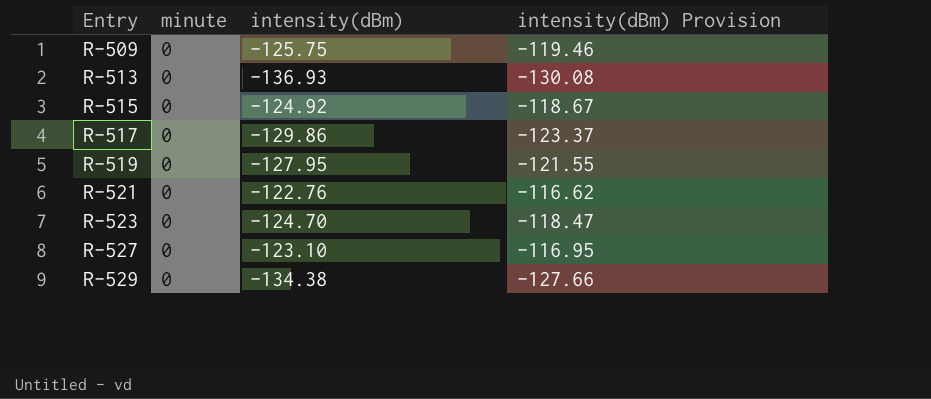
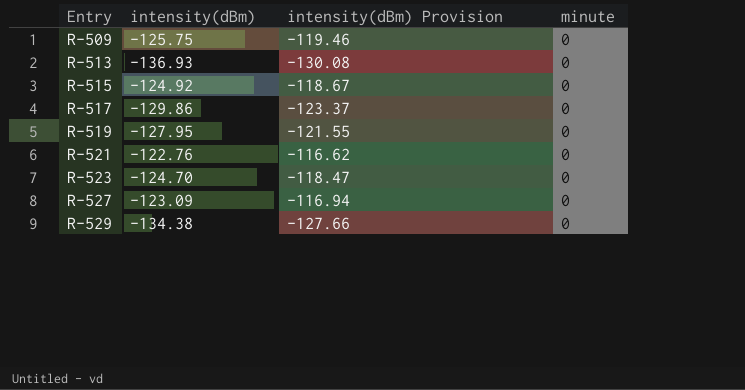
column minute | position: 2 -> 4
R-527 | intensity(dBm): -123.10 -> -123.09
R-527 | intensity(dBm) Provision: -116.95 -> -116.94

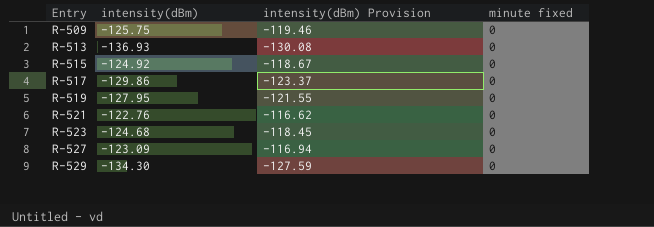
column name: minute -> minute fixed
R-523 | intensity(dBm): -124.70 -> -124.68
R-523 | intensity(dBm) Provision: -118.47 -> -118.45
R-529 | intensity(dBm): -134.38 -> -134.30
R-529 | intensity(dBm) Provision: -127.66 -> -127.59

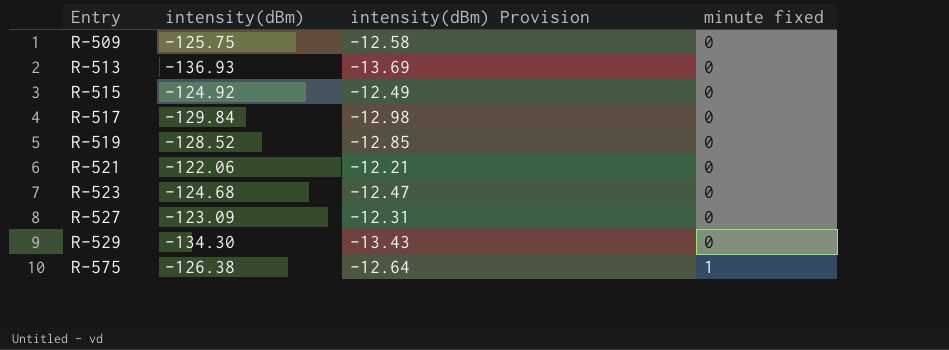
column intensity(dBm) Provision | formula: [intensity(dBm)] * 0.95 -> [intensity(dBm)] * 0.1
R-517 | intensity(dBm): -129.86 -> -129.84
R-519 | intensity(dBm): -127.95 -> -128.52
R-521 | intensity(dBm): -122.76 -> -122.06
row R-575: none -> -126.38 | -12.64 | 1

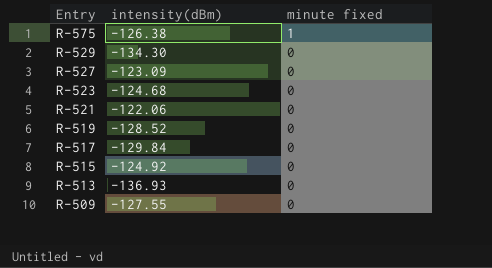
row order: Entry ascending -> Entry descending
column intensity(dBm) Provision | formula: [intensity(dBm)] * 0.1 -> none
R-509 | intensity(dBm): -125.75 -> -127.55

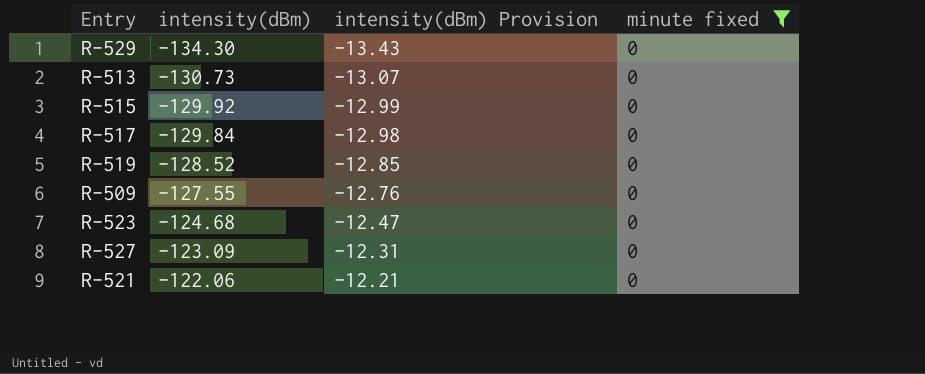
filter: none -> minute fixed = 0
row order: Entry descending -> intensity(dBm) ascending
column intensity(dBm) Provision | formula: none -> [intensity(dBm)] * 0.1
R-513 | intensity(dBm): -136.93 -> -130.73
R-515 | intensity(dBm): -124.92 -> -129.92

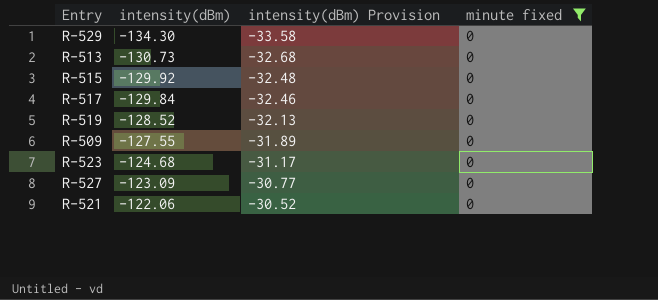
column intensity(dBm) Provision | formula: [intensity(dBm)] * 0.1 -> [intensity(dBm)] * 0.25

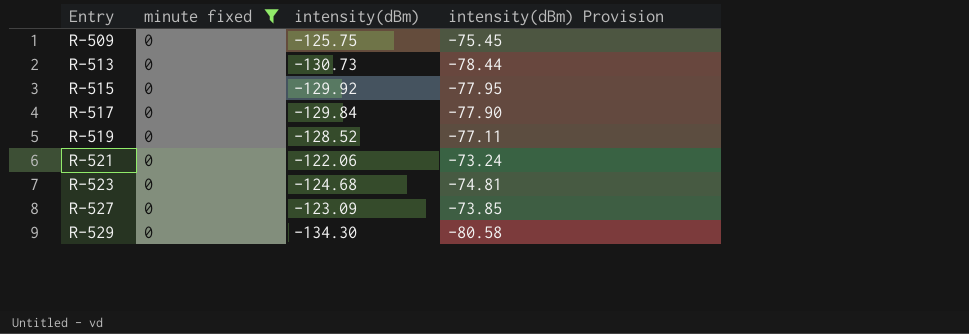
row order: intensity(dBm) ascending -> Entry ascending
column minute fixed | position: 4 -> 2
column intensity(dBm) Provision | formula: [intensity(dBm)] * 0.25 -> [intensity(dBm)] * 0.6
R-509 | intensity(dBm): -127.55 -> -125.75

